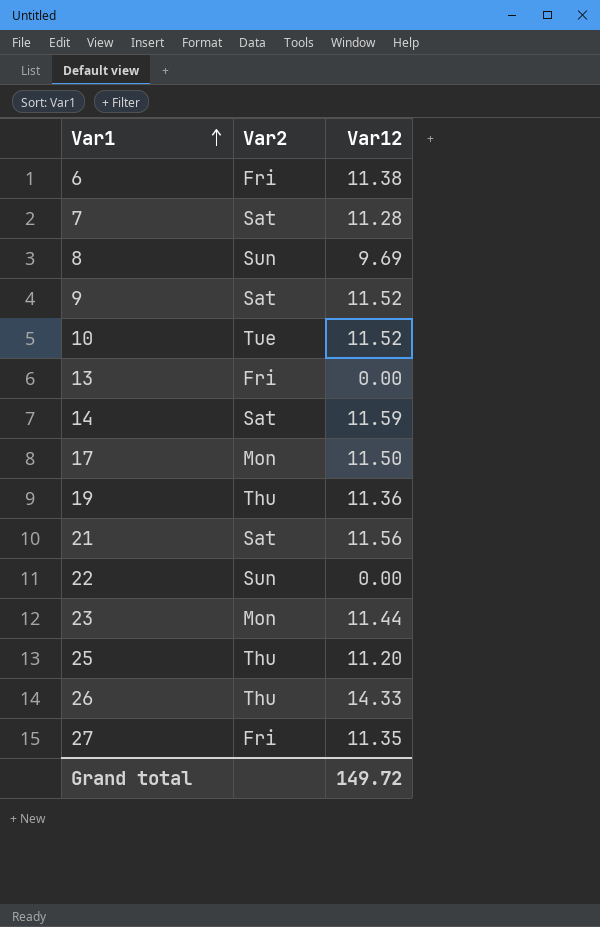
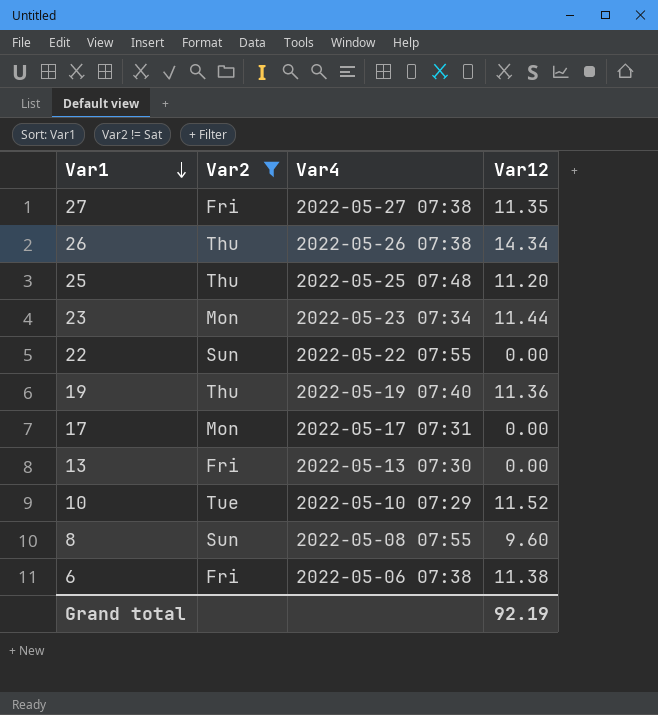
filter: none -> Var2 != Sat
row order: Var1 ascending -> Var1 descending
column Var4 | position: none -> 3
26 | Var12: 14.33 -> 14.34
17 | Var12: 11.50 -> 0.00
8 | Var12: 9.69 -> 9.60
Grand total | Var12: 149.72 -> 92.19

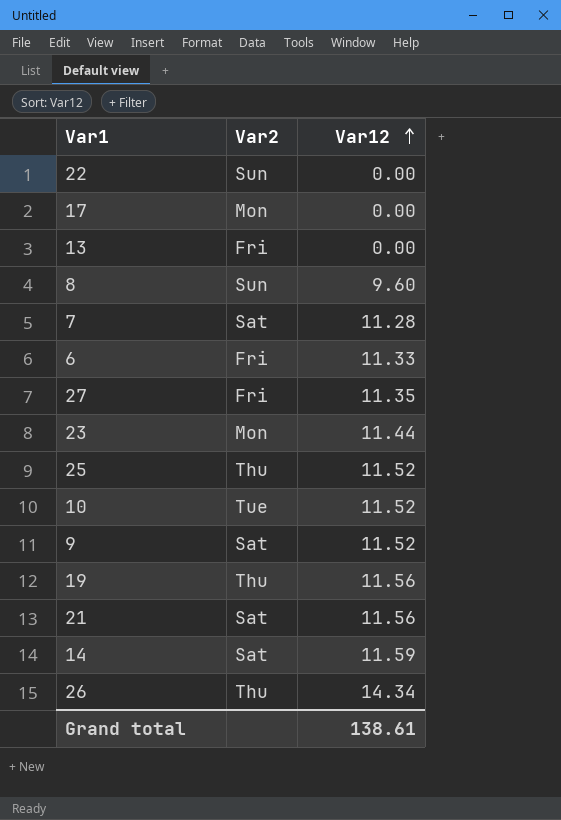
filter: Var2 != Sat -> none
row order: Var1 descending -> Var12 ascending
column Var4 | position: 3 -> none
6 | Var12: 11.38 -> 11.33
25 | Var12: 11.20 -> 11.52
19 | Var12: 11.36 -> 11.56
Grand total | Var12: 92.19 -> 138.61

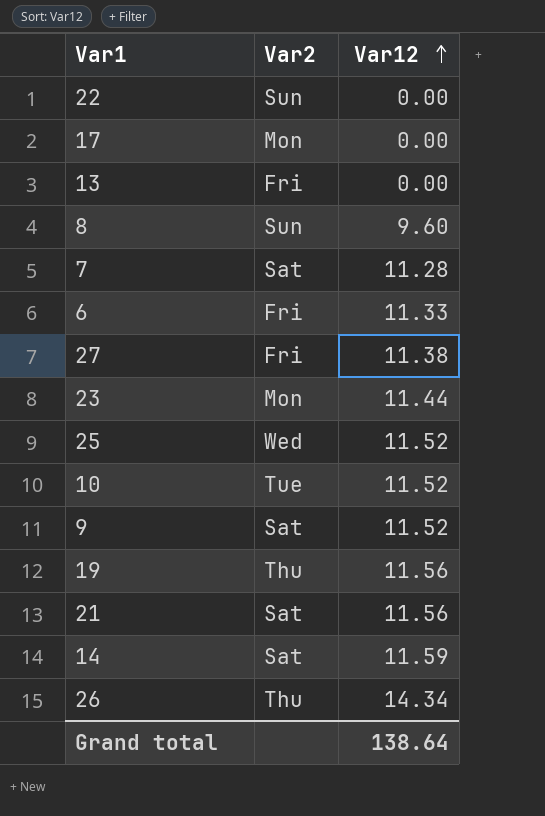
27 | Var12: 11.35 -> 11.38
25 | Var2: Thu -> Wed
Grand total | Var12: 138.61 -> 138.64

